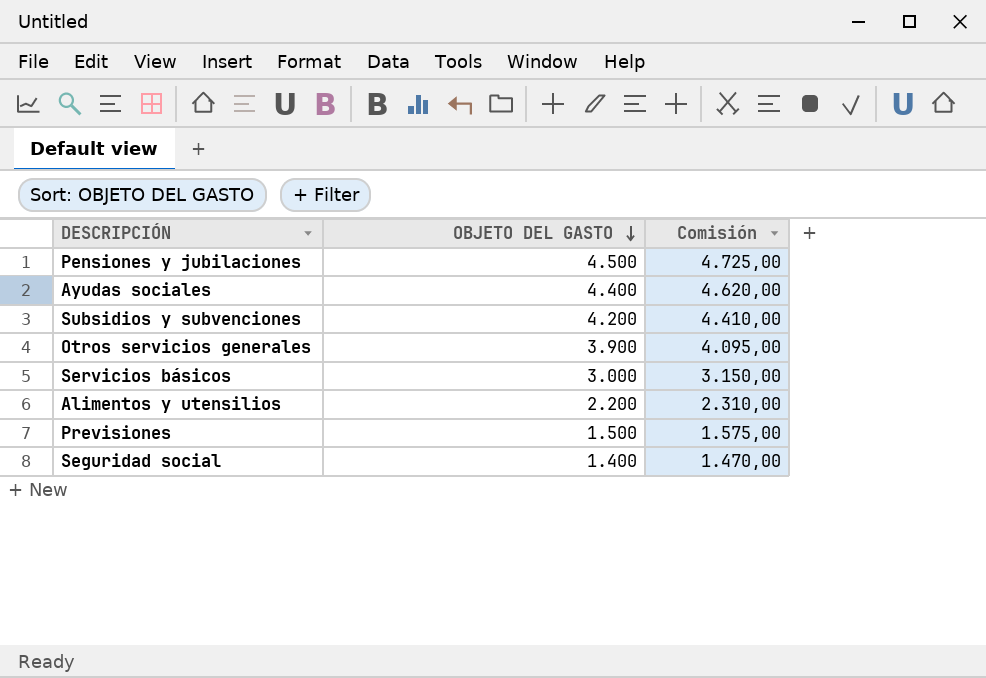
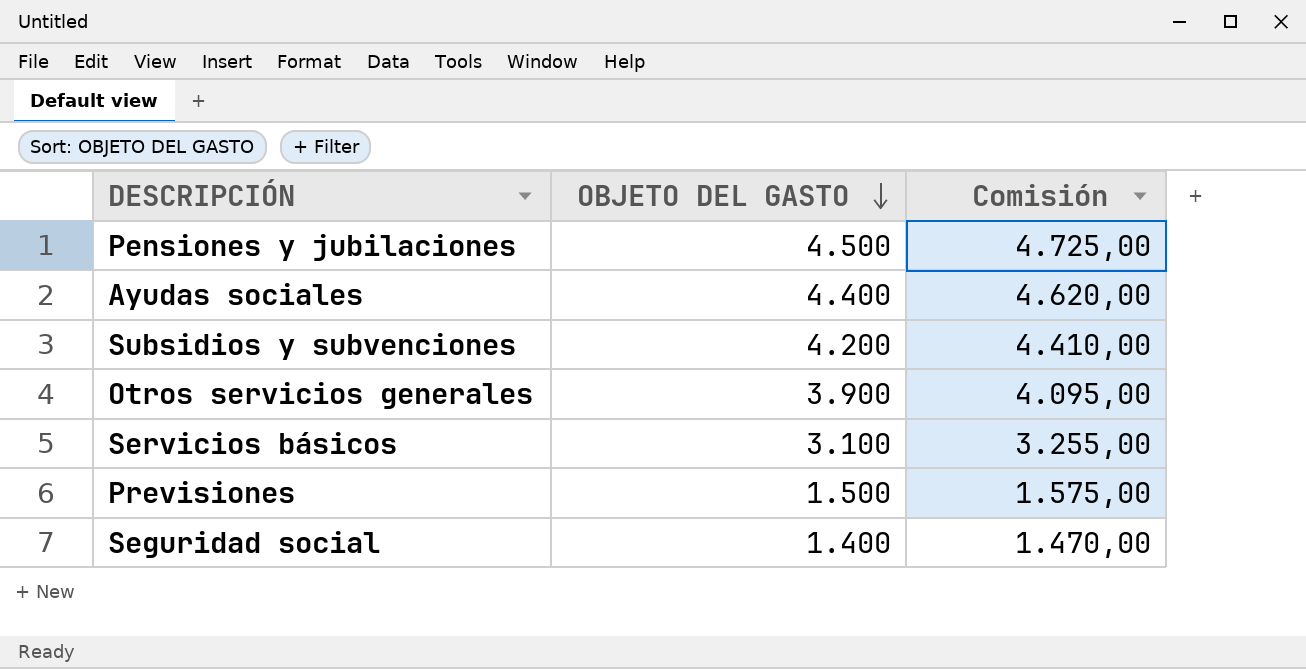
row Alimentos y utensilios: 2.200 | 2.310,00 -> none
Servicios básicos | OBJETO DEL GASTO: 3.000 -> 3.100
Servicios básicos | Comisión: 3.150,00 -> 3.255,00

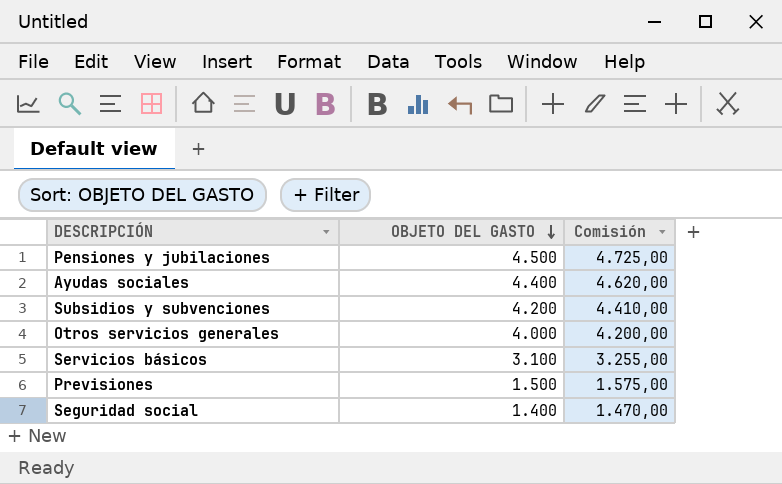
Otros servicios generales | OBJETO DEL GASTO: 3.900 -> 4.000
Otros servicios generales | Comisión: 4.095,00 -> 4.200,00

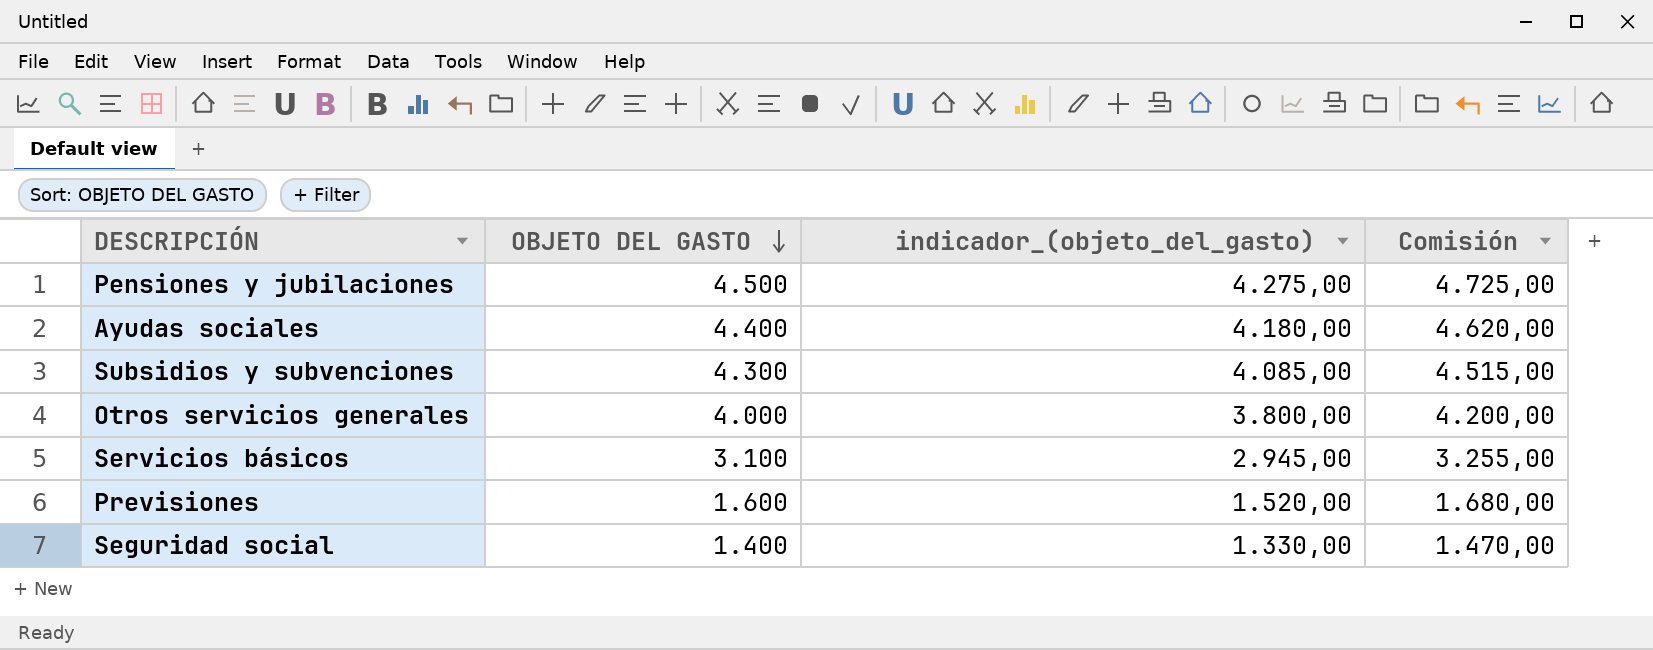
column indicador_(objeto_del_gasto) | formula: none -> [OBJETO DEL GASTO] * 0,95
Subsidios y subvenciones | OBJETO DEL GASTO: 4.200 -> 4.300
Subsidios y subvenciones | Comisión: 4.410,00 -> 4.515,00
Previsiones | OBJETO DEL GASTO: 1.500 -> 1.600
Previsiones | Comisión: 1.575,00 -> 1.680,00

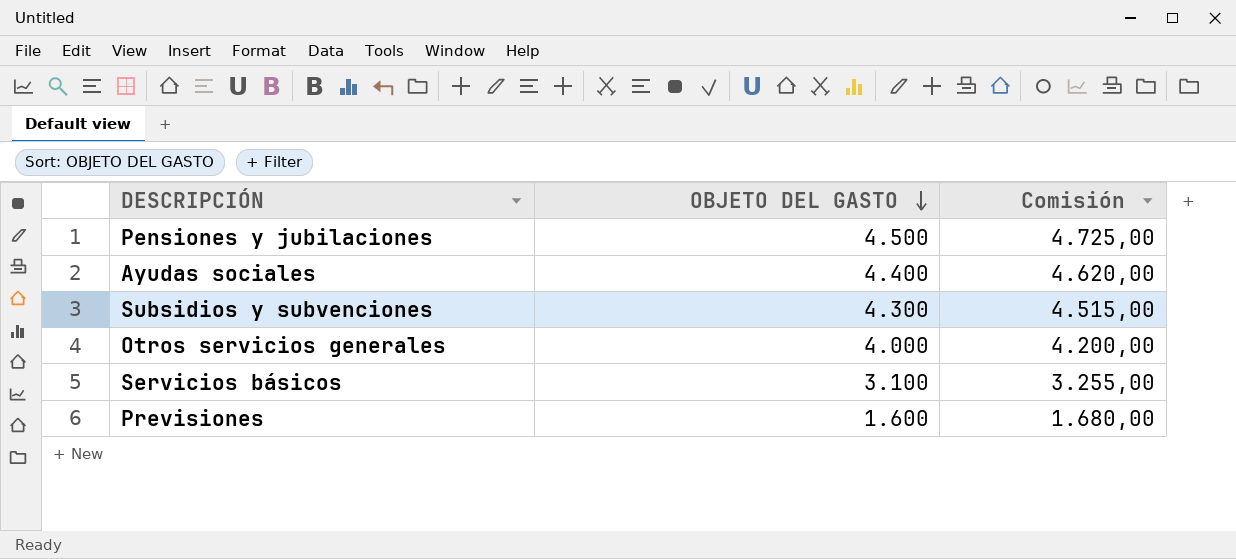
column indicador_(objeto_del_gasto) | formula: [OBJETO DEL GASTO] * 0,95 -> none
row Seguridad social: 1.400 | 1.330,00 | 1.470,00 -> none

